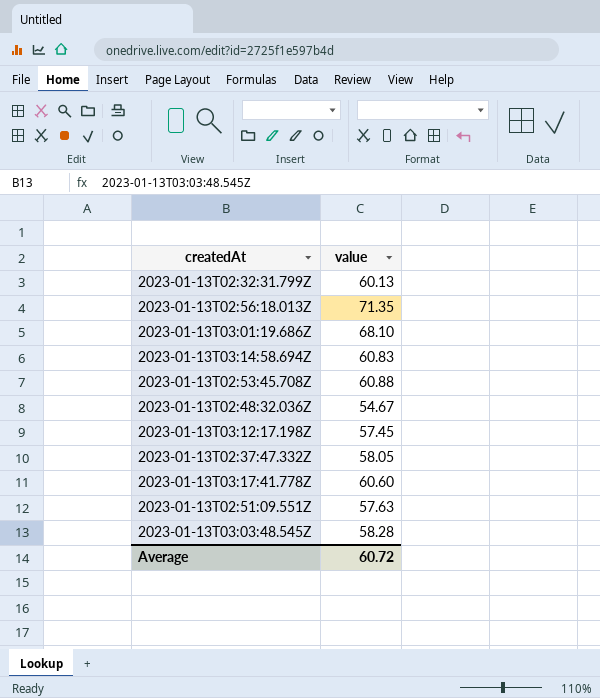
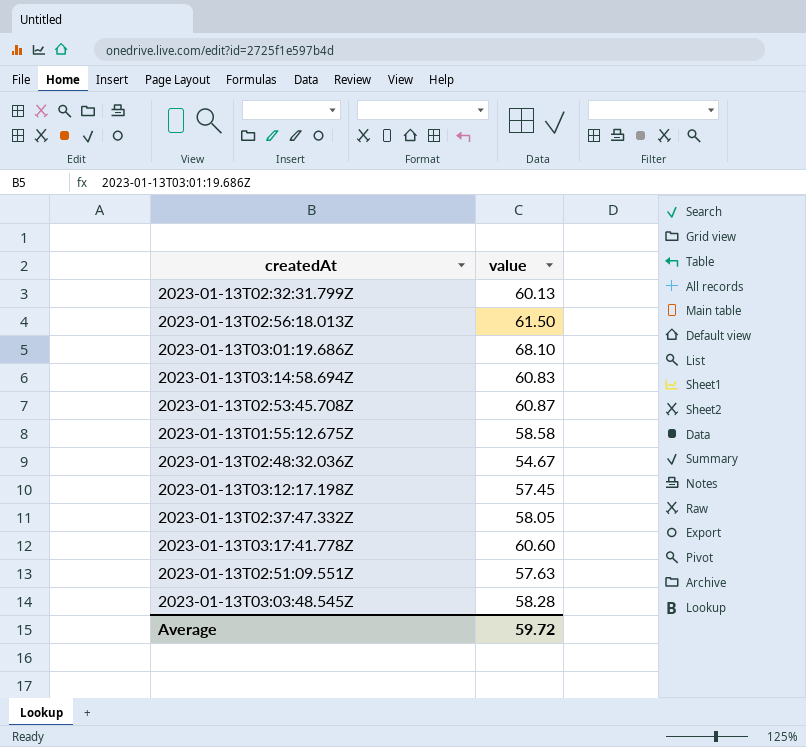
2023-01-13T02:56:18.013Z | value: 71.35 -> 61.50
2023-01-13T02:53:45.708Z | value: 60.88 -> 60.87
row 2023-01-13T01:55:12.675Z: none -> 58.58
Average | value: 60.72 -> 59.72

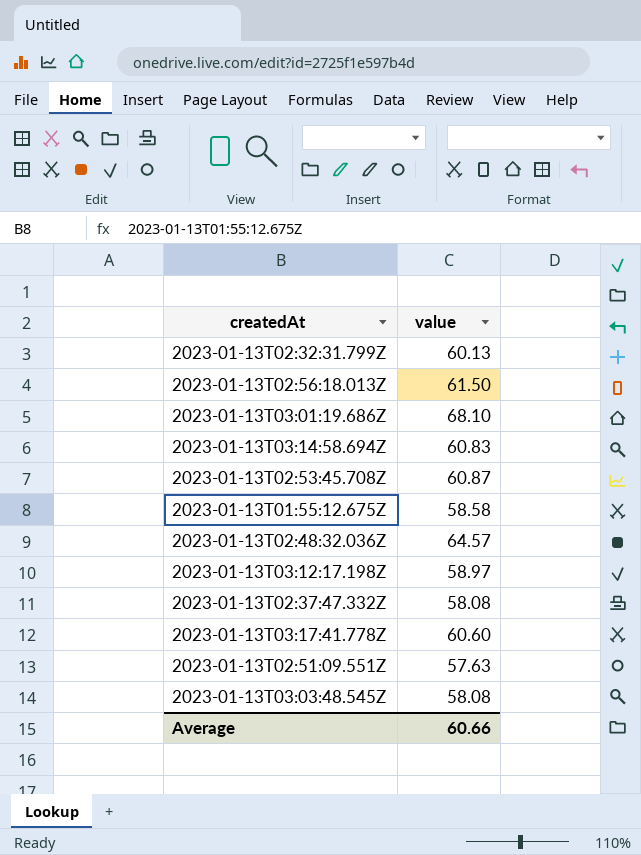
2023-01-13T02:48:32.036Z | value: 54.67 -> 64.57
2023-01-13T03:12:17.198Z | value: 57.45 -> 58.97
2023-01-13T02:37:47.332Z | value: 58.05 -> 58.08
2023-01-13T03:03:48.545Z | value: 58.28 -> 58.08
Average | value: 59.72 -> 60.66

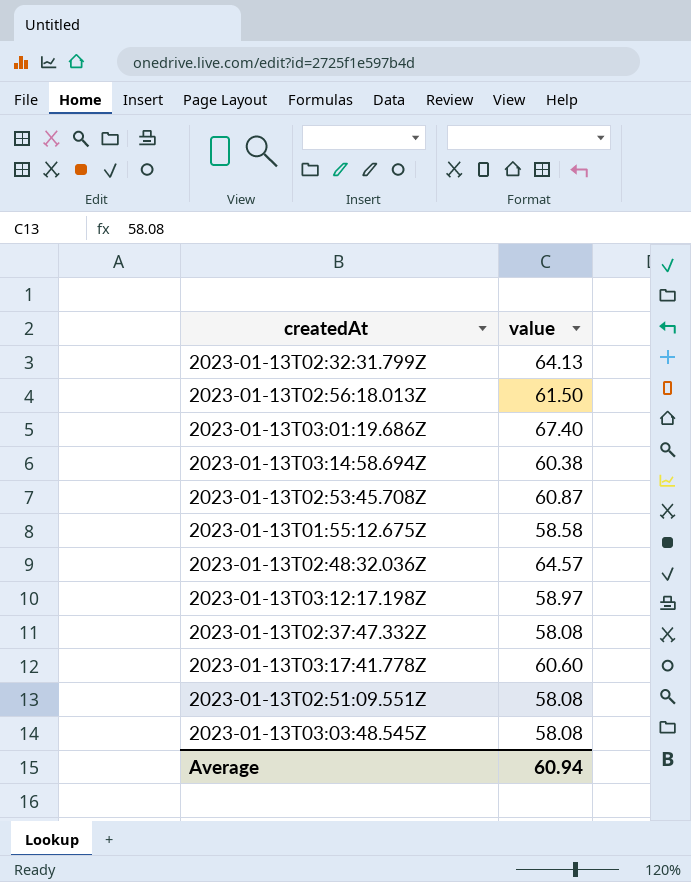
2023-01-13T02:32:31.799Z | value: 60.13 -> 64.13
2023-01-13T03:01:19.686Z | value: 68.10 -> 67.40
2023-01-13T03:14:58.694Z | value: 60.83 -> 60.38
2023-01-13T02:51:09.551Z | value: 57.63 -> 58.08
Average | value: 60.66 -> 60.94

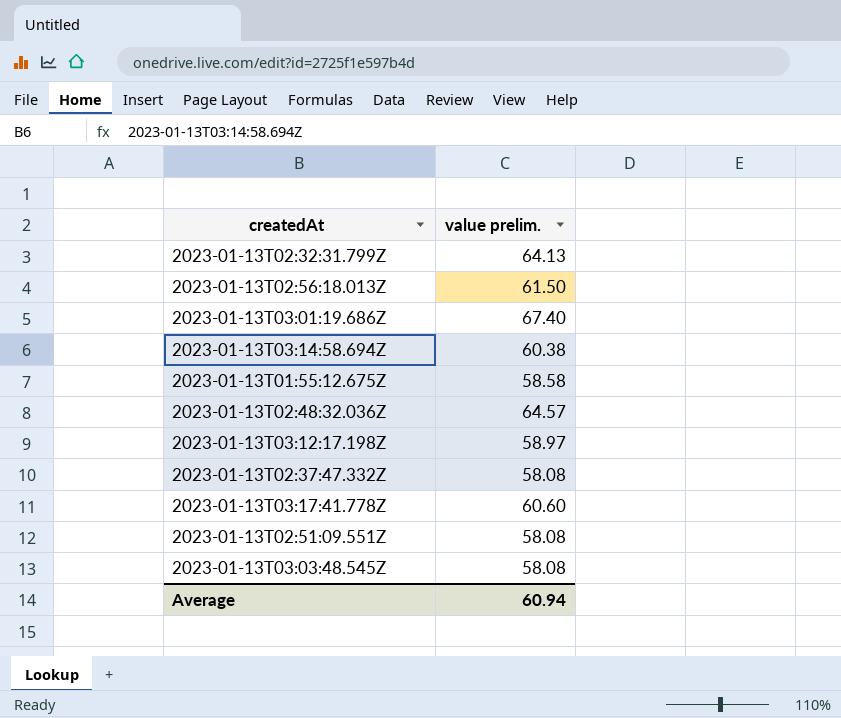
column name: value -> value prelim.
row 2023-01-13T02:53:45.708Z: 60.87 -> none

